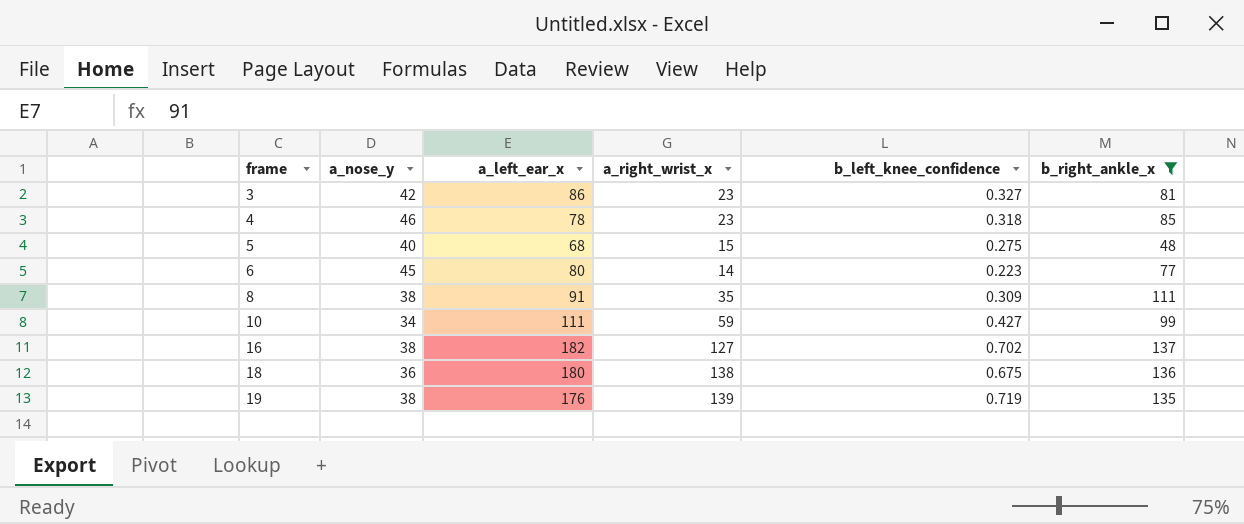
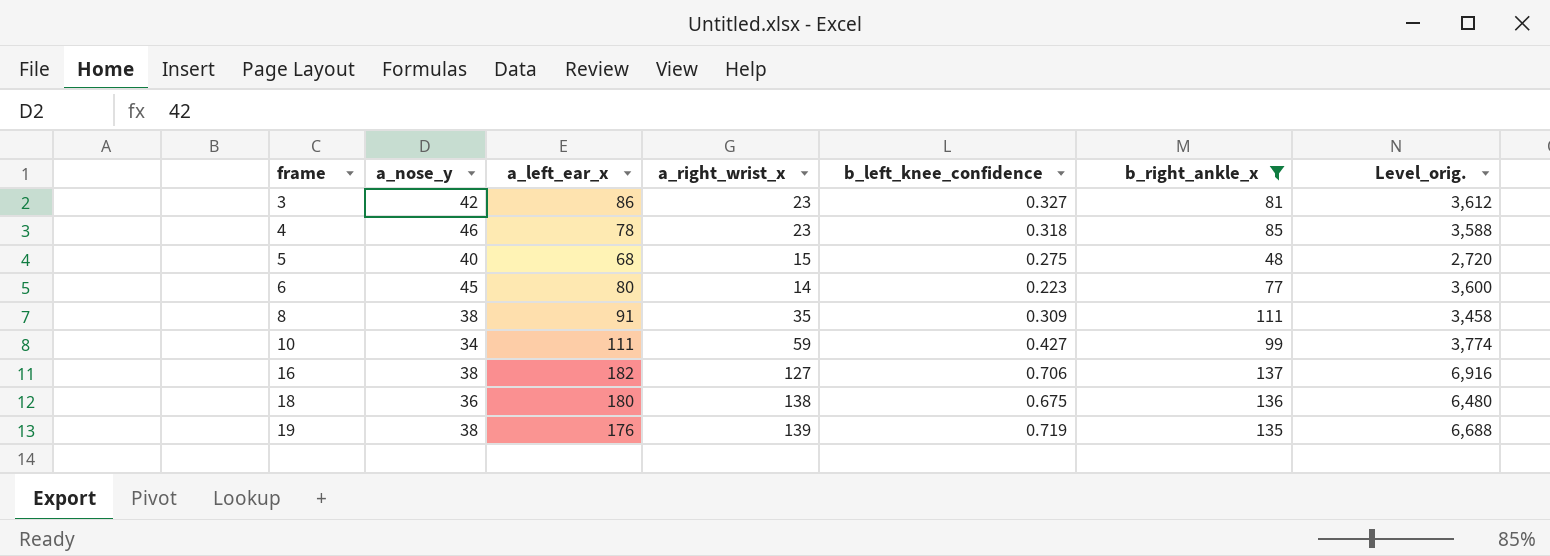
column Level_orig. | formula: none -> [a_nose_y] * [a_left_ear_x]
16 | b_left_knee_confidence: 0.702 -> 0.706

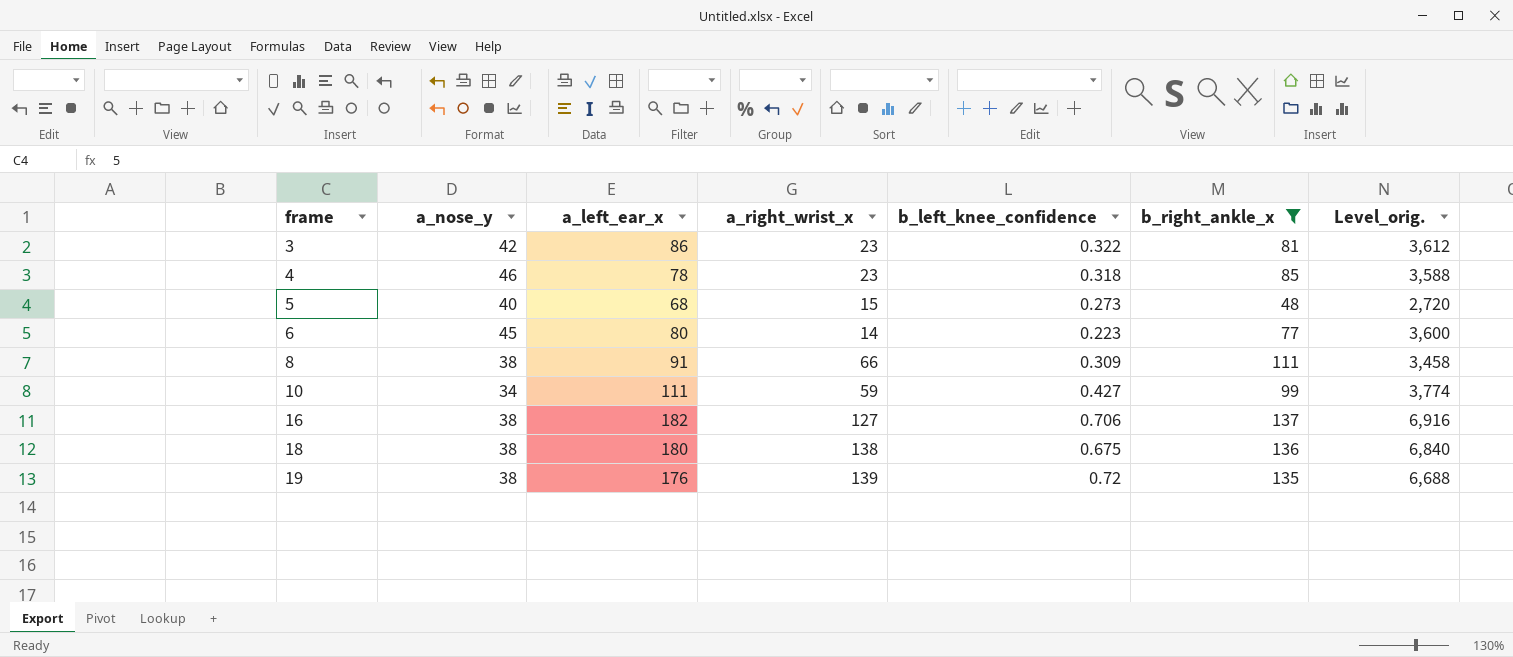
3 | b_left_knee_confidence: 0.327 -> 0.322
5 | b_left_knee_confidence: 0.275 -> 0.273
8 | a_right_wrist_x: 35 -> 66
18 | a_nose_y: 36 -> 38
18 | Level_orig.: 6,480 -> 6,840
19 | b_left_knee_confidence: 0.719 -> 0.72

